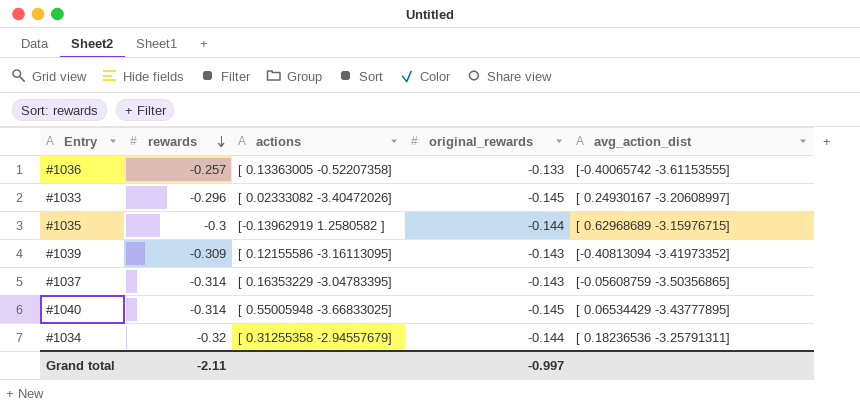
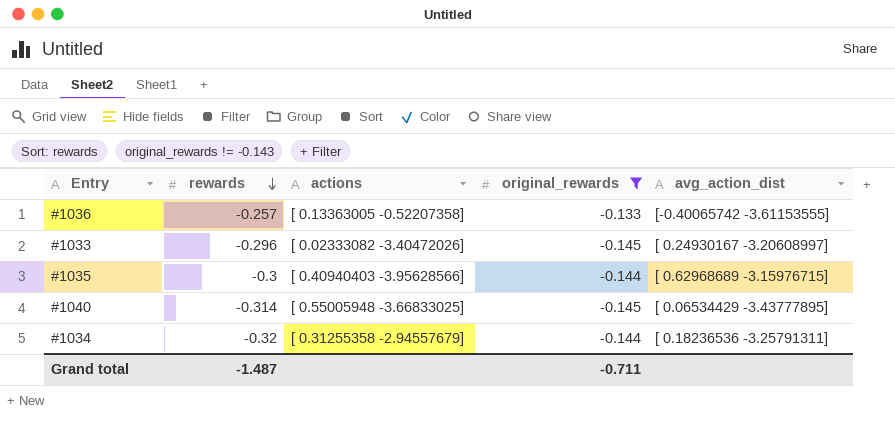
filter: none -> original_rewards != -0.143
#1035 | actions: [-0.13962919 1.2580582 ] -> [ 0.40940403 -3.95628566]
Grand total | rewards: -2.11 -> -1.487
Grand total | original_rewards: -0.997 -> -0.711

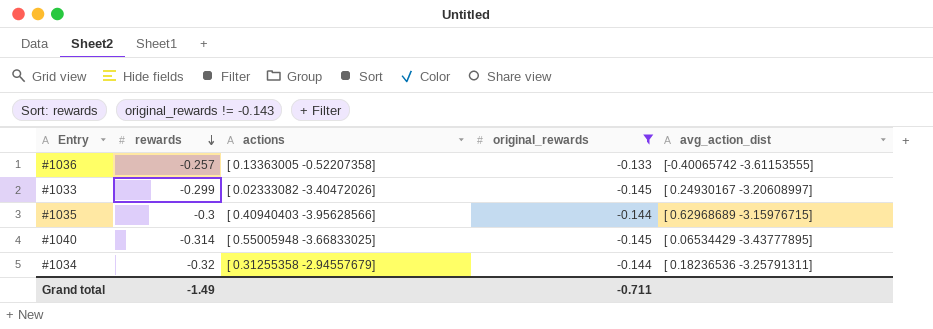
#1033 | rewards: -0.296 -> -0.299
Grand total | rewards: -1.487 -> -1.49

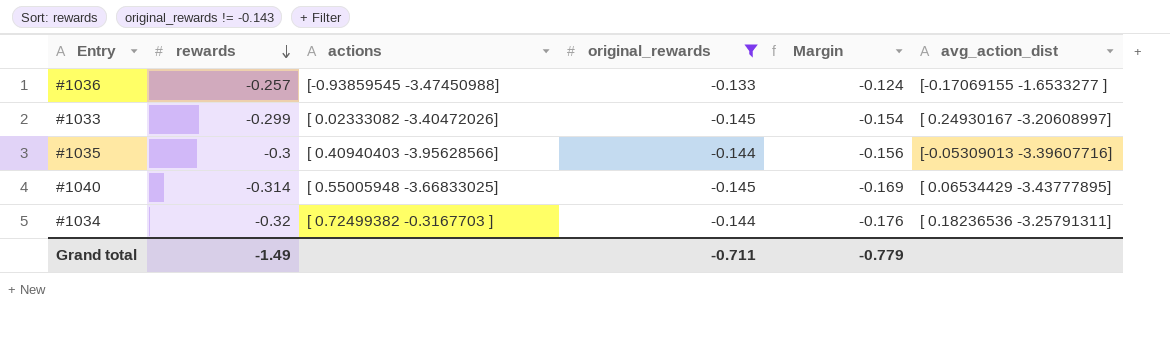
column Margin | formula: none -> [rewards] - [original_rewards]
#1036 | actions: [ 0.13363005 -0.52207358] -> [-0.93859545 -3.47450988]
#1036 | avg_action_dist: [-0.40065742 -3.61153555] -> [-0.17069155 -1.6533277 ]
#1035 | avg_action_dist: [ 0.62968689 -3.15976715] -> [-0.05309013 -3.39607716]
#1034 | actions: [ 0.31255358 -2.94557679] -> [ 0.72499382 -0.3167703 ]

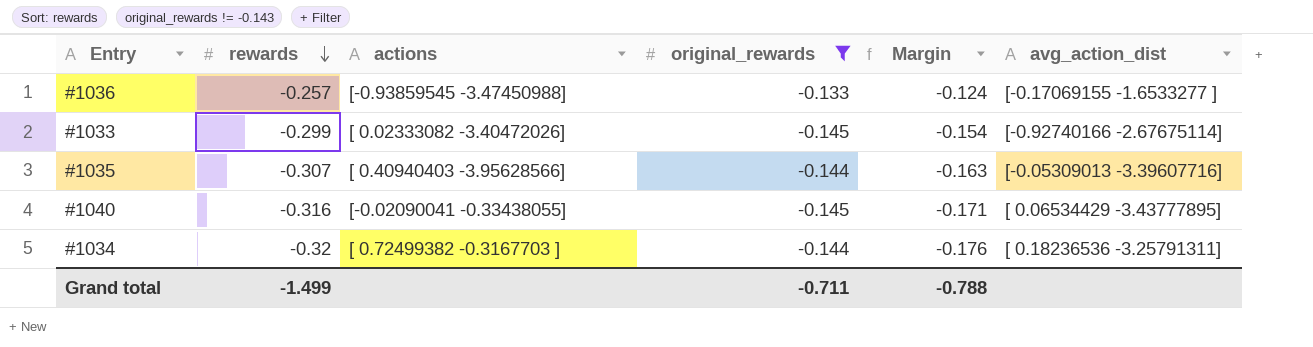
#1033 | avg_action_dist: [ 0.24930167 -3.20608997] -> [-0.92740166 -2.67675114]
#1035 | rewards: -0.3 -> -0.307
#1035 | Margin: -0.156 -> -0.163
#1040 | rewards: -0.314 -> -0.316
#1040 | actions: [ 0.55005948 -3.66833025] -> [-0.02090041 -0.33438055]
#1040 | Margin: -0.169 -> -0.171
Grand total | rewards: -1.49 -> -1.499
Grand total | Margin: -0.779 -> -0.788

